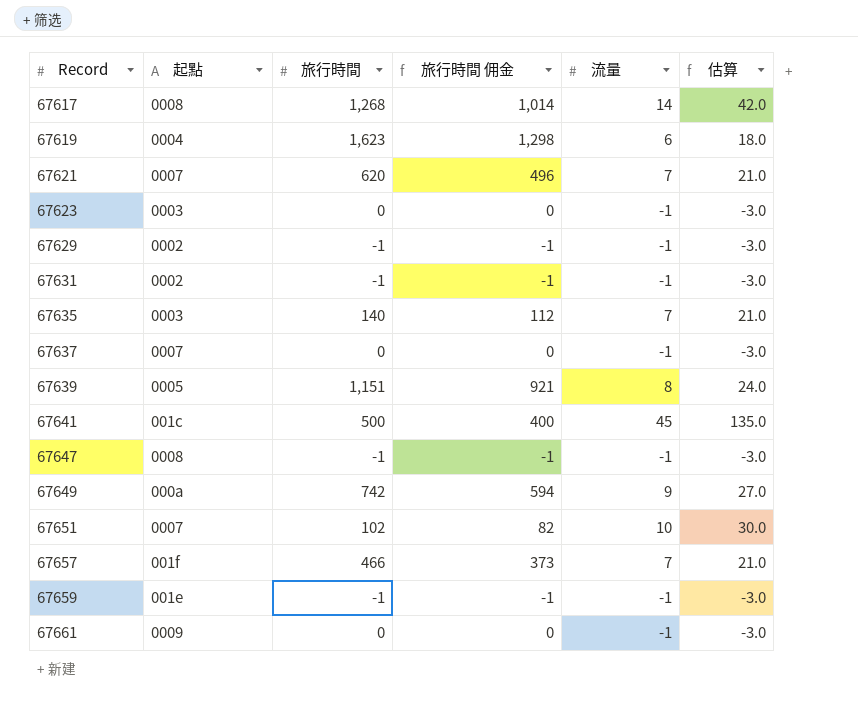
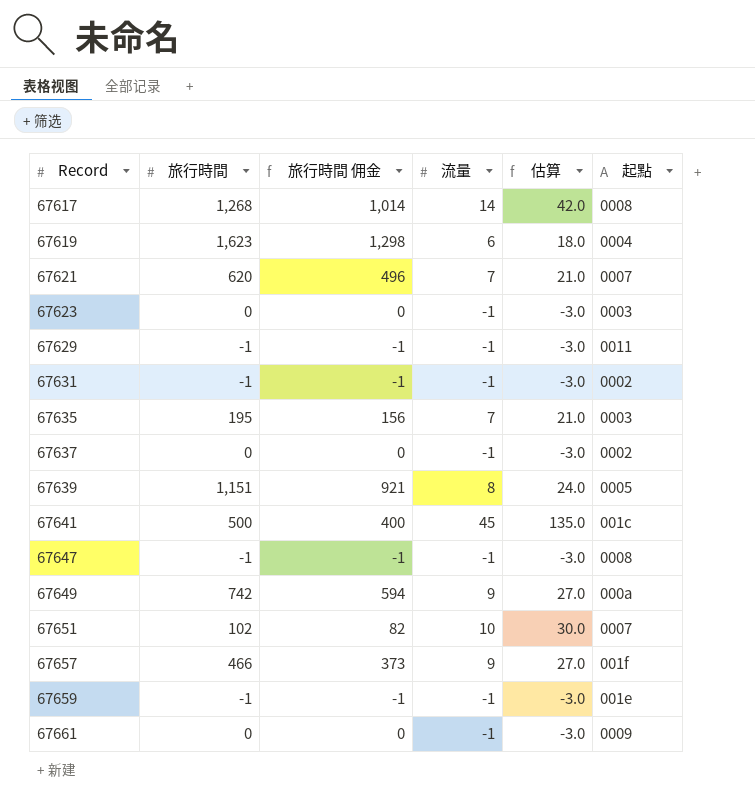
column 起點 | position: 2 -> 6
67629 | 起點: 0002 -> 0011
67635 | 旅行時間: 140 -> 195
67635 | 旅行時間 佣金: 112 -> 156
67637 | 起點: 0007 -> 0002
67657 | 流量: 7 -> 9
67657 | 估算: 21.0 -> 27.0

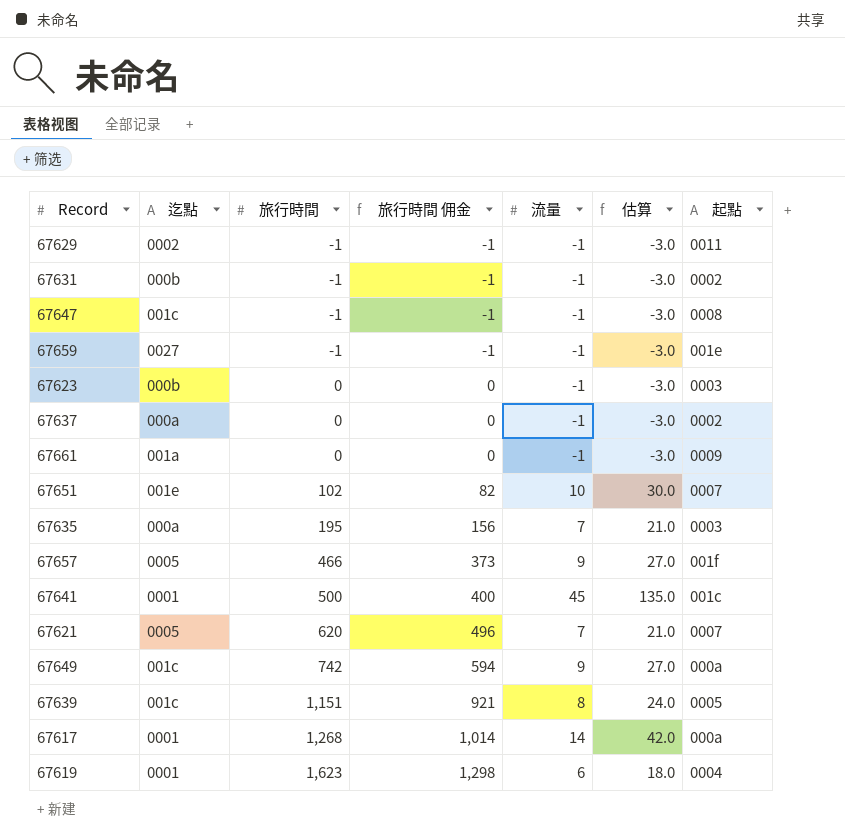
row order: Record ascending -> 旅行時間 ascending
column 迄點 | position: none -> 2
67617 | 起點: 0008 -> 000a

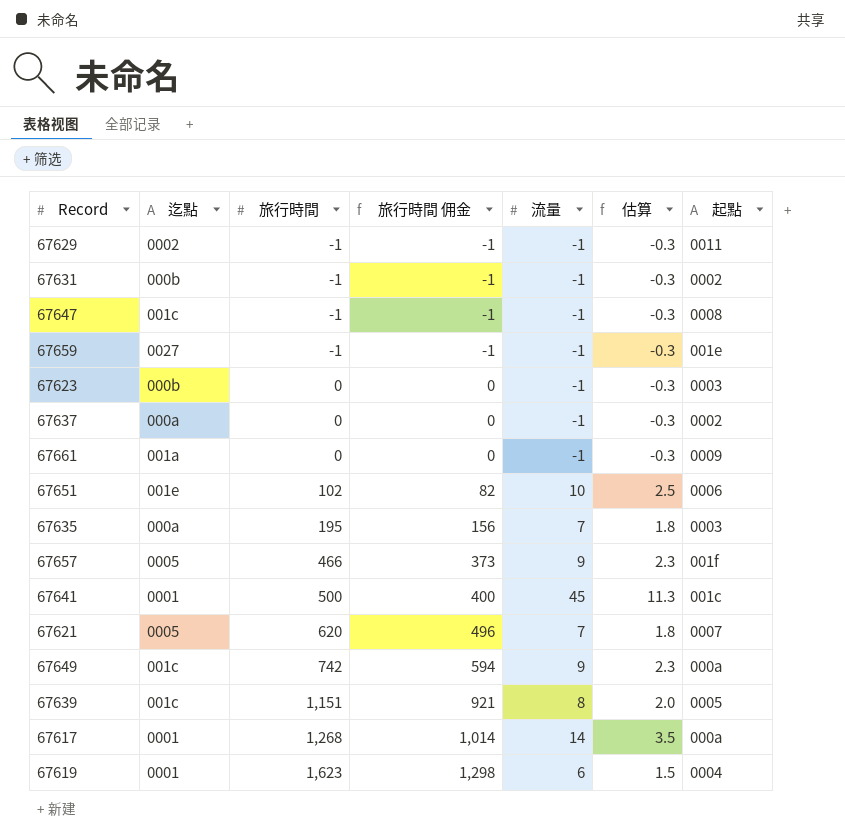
column 估算 | formula: [流量] * 3 -> [流量] * 0.25
67651 | 起點: 0007 -> 0006

